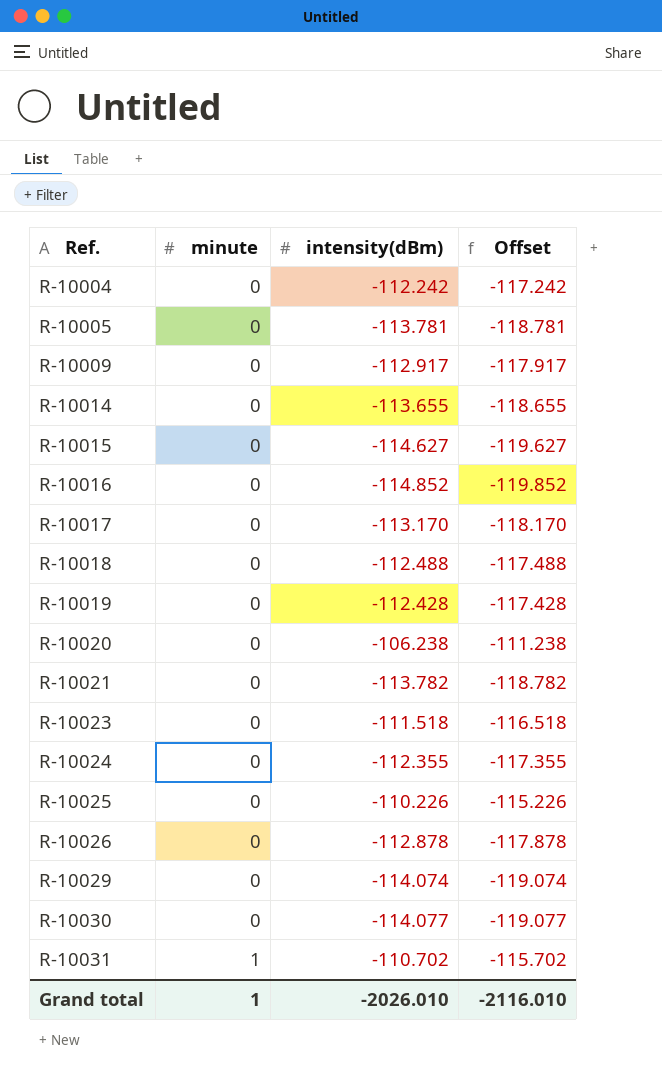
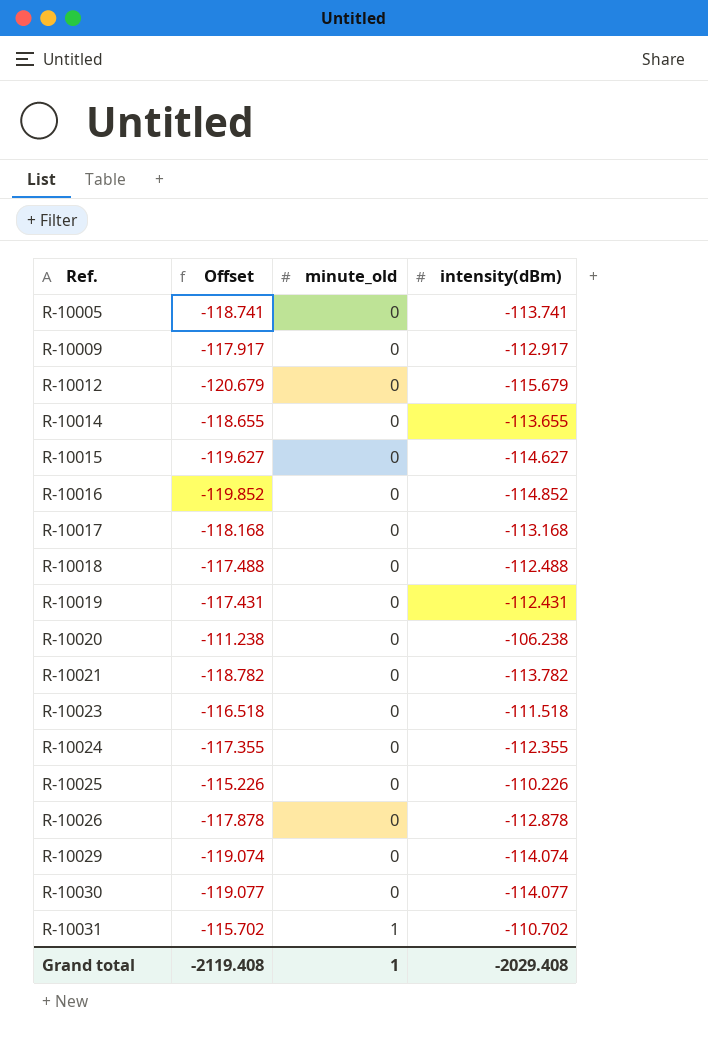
column Offset | position: 4 -> 2
column name: minute -> minute_old
row R-10004: 0 | -112.242 | -117.242 -> none
R-10005 | Offset: -118.781 -> -118.741
R-10005 | intensity(dBm): -113.781 -> -113.741
row R-10012: none -> -120.679 | 0 | -115.679
R-10017 | Offset: -118.170 -> -118.168
R-10017 | intensity(dBm): -113.170 -> -113.168
R-10019 | Offset: -117.428 -> -117.431
R-10019 | intensity(dBm): -112.428 -> -112.431
Grand total | Offset: -2116.010 -> -2119.408
Grand total | intensity(dBm): -2026.010 -> -2029.408

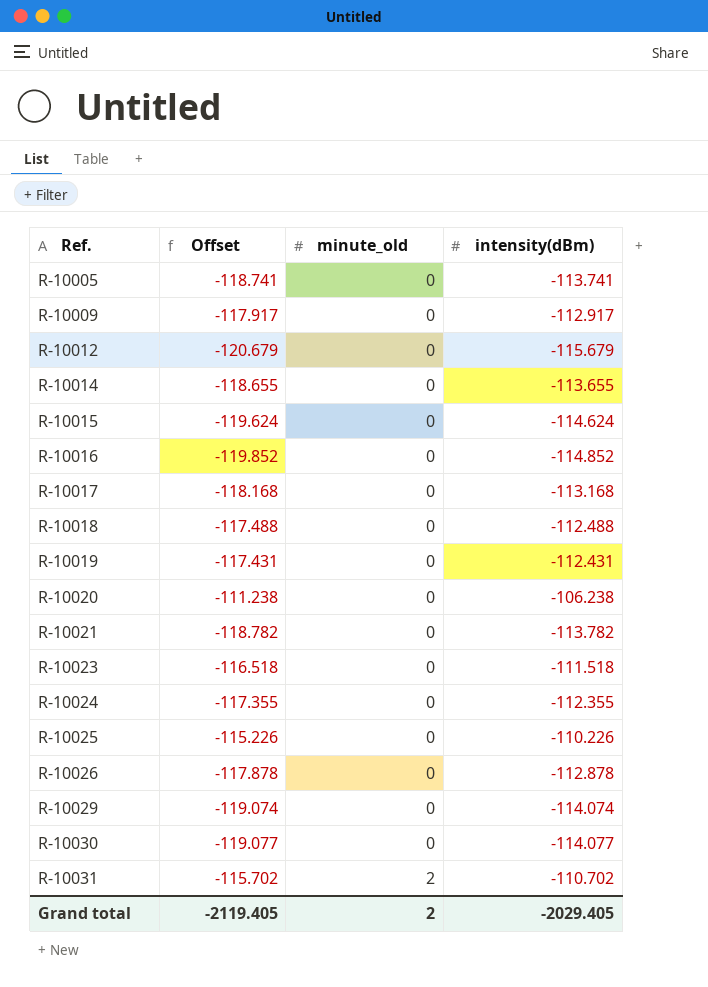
R-10015 | Offset: -119.627 -> -119.624
R-10015 | intensity(dBm): -114.627 -> -114.624
R-10031 | minute_old: 1 -> 2
Grand total | Offset: -2119.408 -> -2119.405
Grand total | minute_old: 1 -> 2
Grand total | intensity(dBm): -2029.408 -> -2029.405

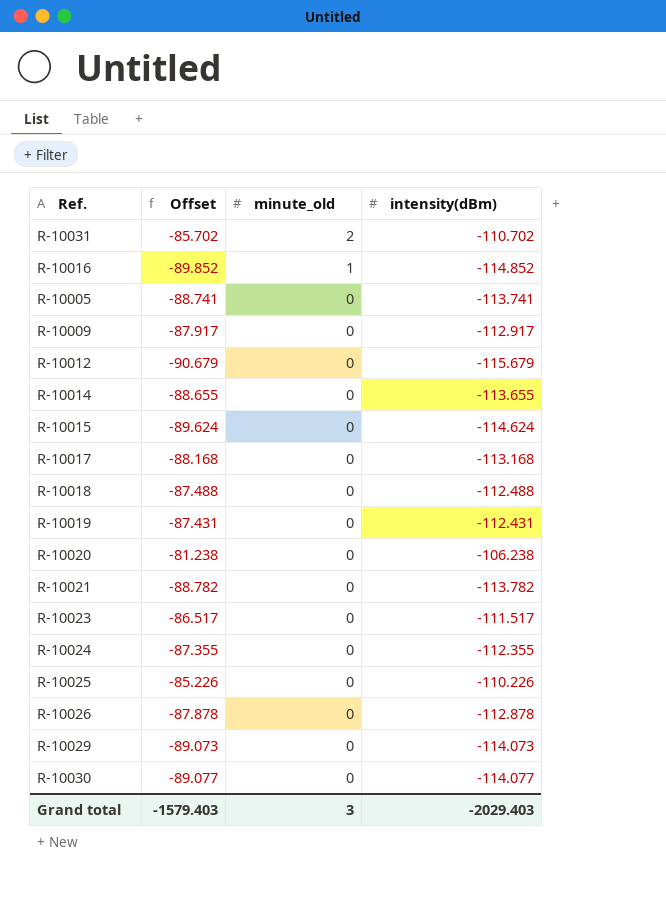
row order: Ref. ascending -> minute_old descending
column Offset | formula: [intensity(dBm)] - 5 -> [intensity(dBm)] + 25
R-10016 | minute_old: 0 -> 1
R-10023 | intensity(dBm): -111.518 -> -111.517
R-10029 | intensity(dBm): -114.074 -> -114.073
Grand total | Offset: -2119.405 -> -1579.403
Grand total | minute_old: 2 -> 3
Grand total | intensity(dBm): -2029.405 -> -2029.403

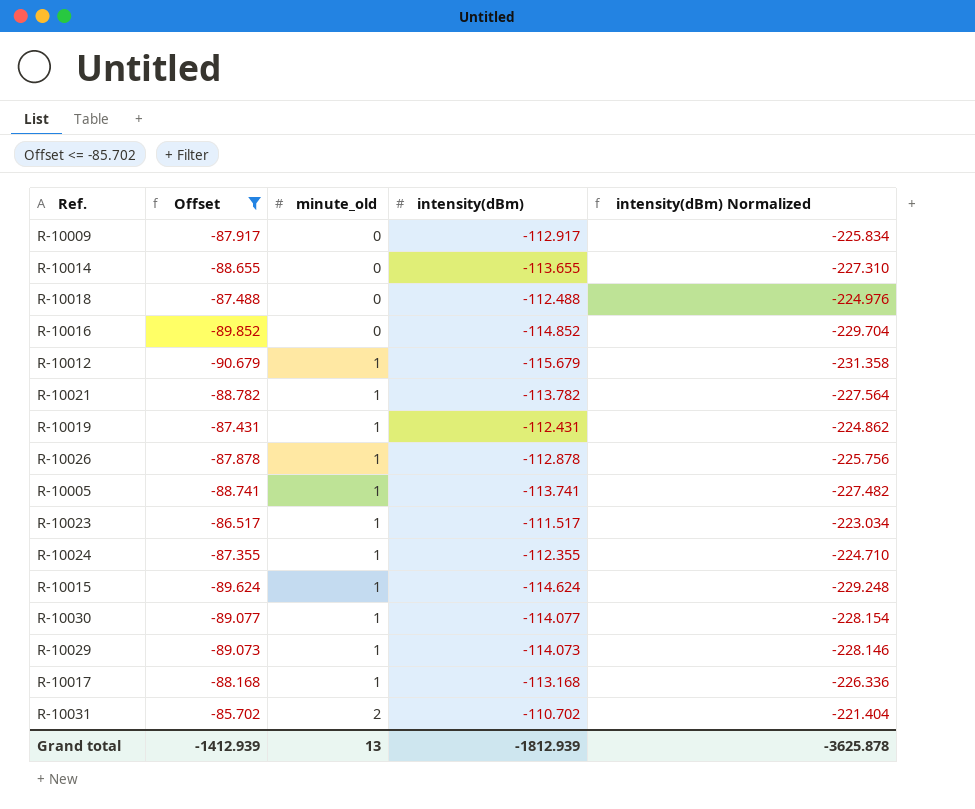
filter: none -> Offset <= -85.702
row order: minute_old descending -> minute_old ascending
column intensity(dBm) Normalized | formula: none -> [intensity(dBm)] * 2
R-10016 | minute_old: 1 -> 0
R-10012 | minute_old: 0 -> 1
R-10021 | minute_old: 0 -> 1
R-10019 | minute_old: 0 -> 1
R-10026 | minute_old: 0 -> 1
R-10005 | minute_old: 0 -> 1
R-10023 | minute_old: 0 -> 1
R-10024 | minute_old: 0 -> 1
R-10015 | minute_old: 0 -> 1
R-10030 | minute_old: 0 -> 1
R-10029 | minute_old: 0 -> 1
R-10017 | minute_old: 0 -> 1
Grand total | Offset: -1579.403 -> -1412.939
Grand total | minute_old: 3 -> 13
Grand total | intensity(dBm): -2029.403 -> -1812.939

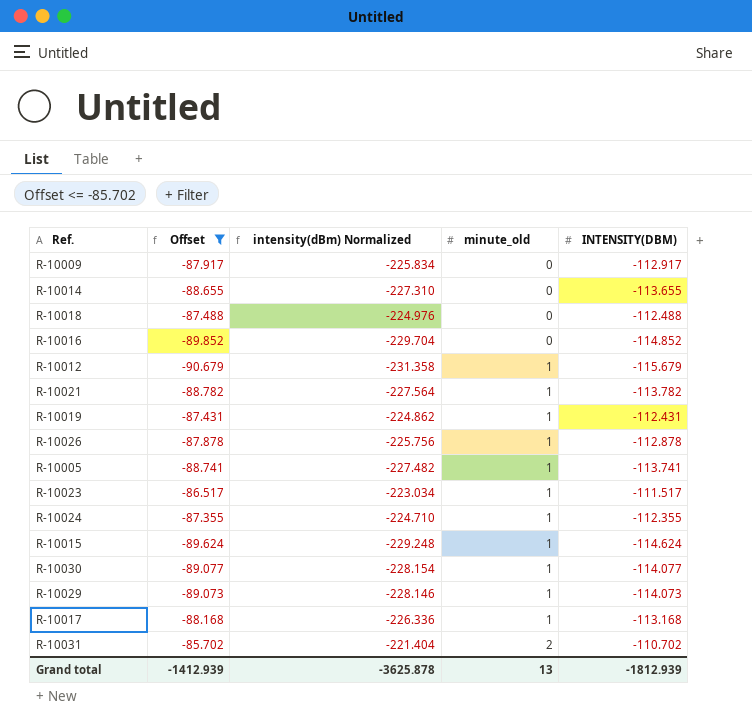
column intensity(dBm) Normalized | position: 5 -> 3
column name: intensity(dBm) -> INTENSITY(DBM)

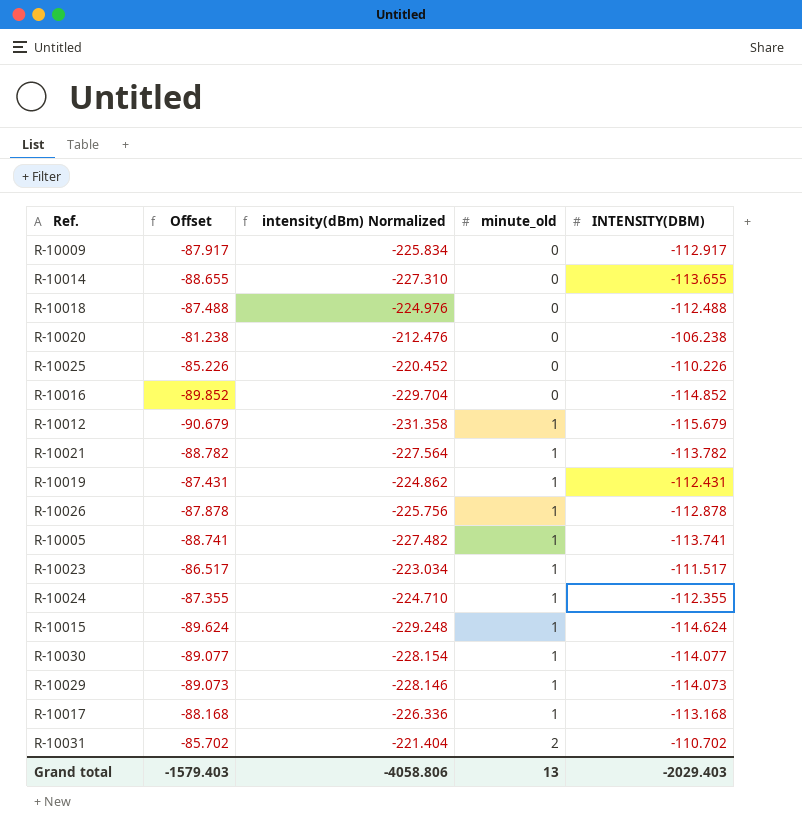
filter: Offset <= -85.702 -> none
Grand total | Offset: -1412.939 -> -1579.403
Grand total | intensity(dBm) Normalized: -3625.878 -> -4058.806
Grand total | INTENSITY(DBM): -1812.939 -> -2029.403

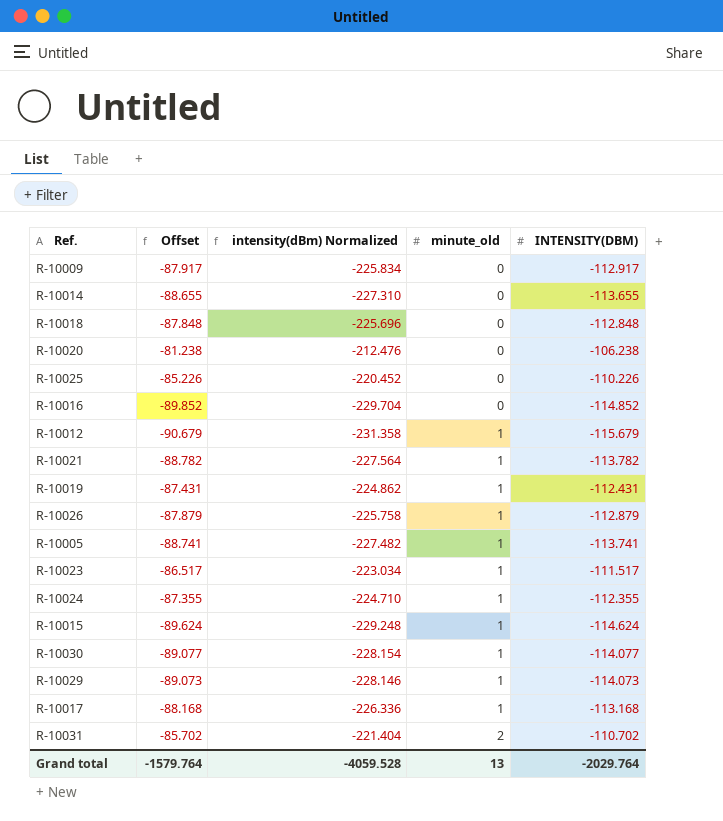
R-10018 | Offset: -87.488 -> -87.848
R-10018 | intensity(dBm) Normalized: -224.976 -> -225.696
R-10018 | INTENSITY(DBM): -112.488 -> -112.848
R-10026 | Offset: -87.878 -> -87.879
R-10026 | intensity(dBm) Normalized: -225.756 -> -225.758
R-10026 | INTENSITY(DBM): -112.878 -> -112.879
Grand total | Offset: -1579.403 -> -1579.764
Grand total | intensity(dBm) Normalized: -4058.806 -> -4059.528
Grand total | INTENSITY(DBM): -2029.403 -> -2029.764

